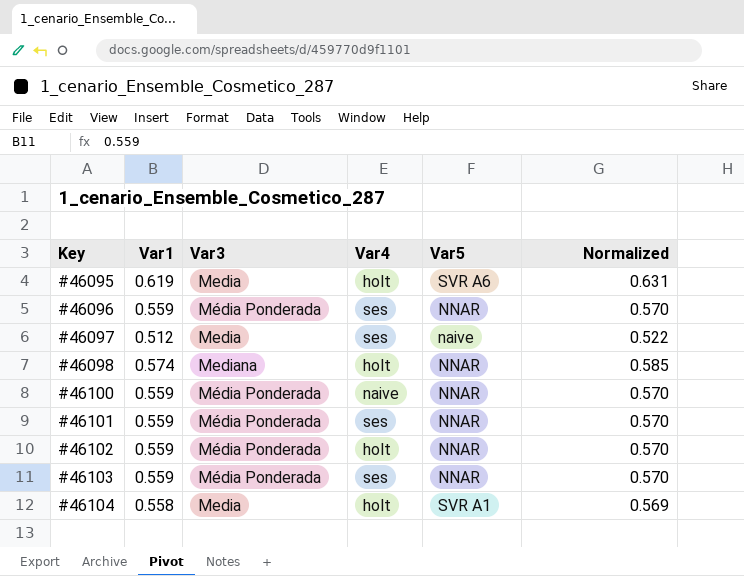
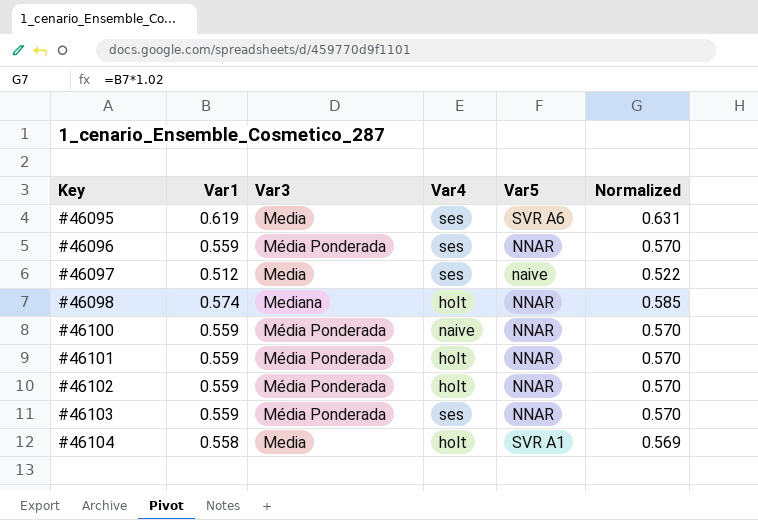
#46095 | Var4: holt -> ses
#46101 | Var4: ses -> holt

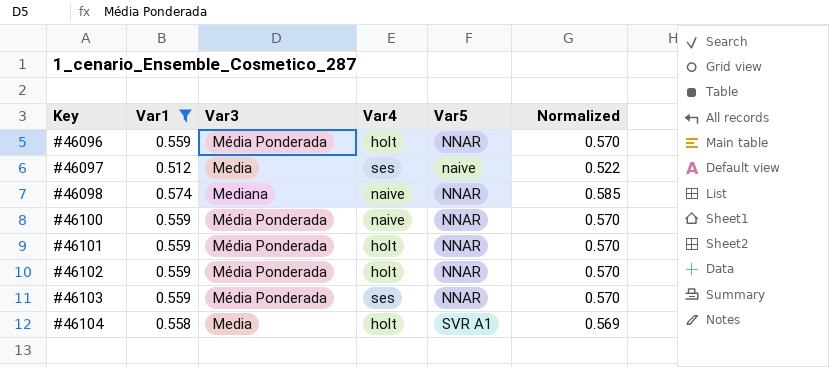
filter: none -> Var1 != 0.619
#46096 | Var4: ses -> holt
#46098 | Var4: holt -> naive

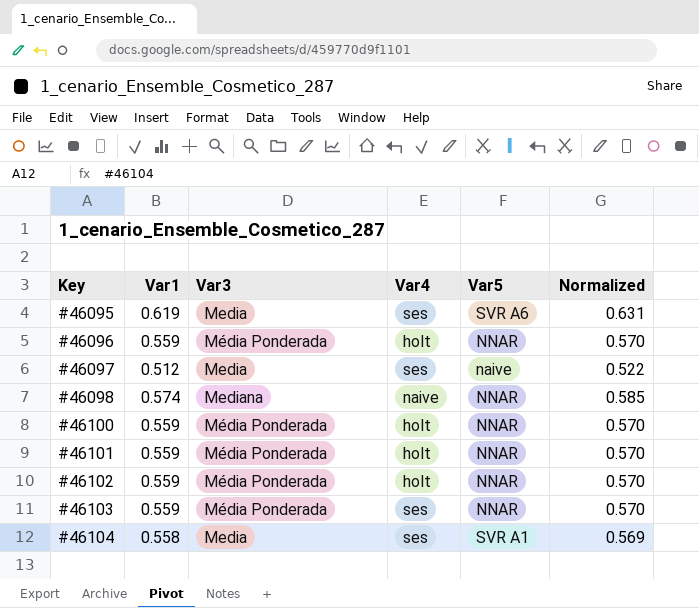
filter: Var1 != 0.619 -> none
#46100 | Var4: naive -> holt
#46104 | Var4: holt -> ses

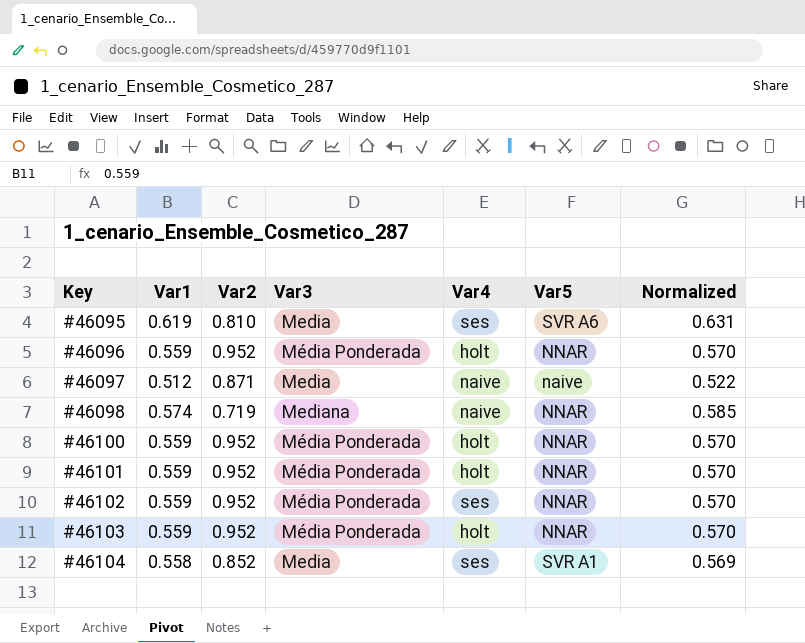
column Var2 | position: none -> 3
#46097 | Var4: ses -> naive
#46102 | Var4: holt -> ses
#46103 | Var4: ses -> holt

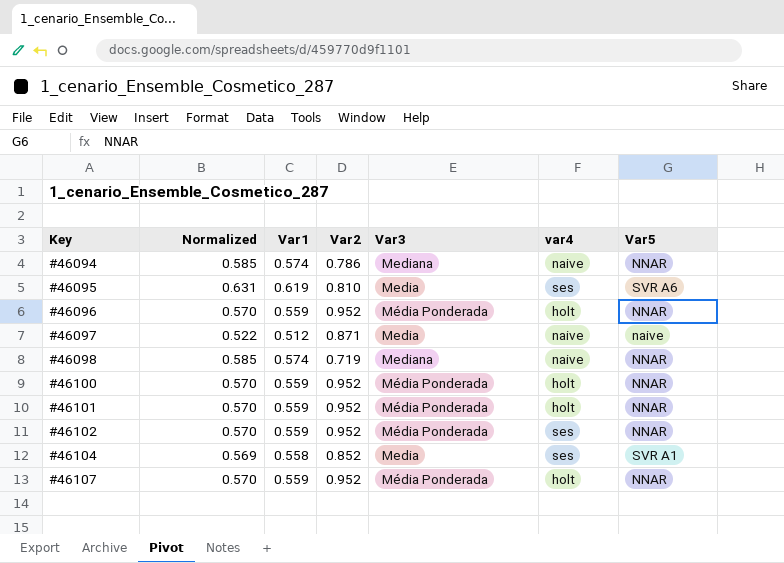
column Normalized | position: 7 -> 2
column name: Var4 -> var4
row #46103: 0.559 | 0.952 | Média Ponderada | holt | NNAR | 0.570 -> none
row #46094: none -> 0.585 | 0.574 | 0.786 | Mediana | naive | NNAR
row #46107: none -> 0.570 | 0.559 | 0.952 | Média Ponderada | holt | NNAR

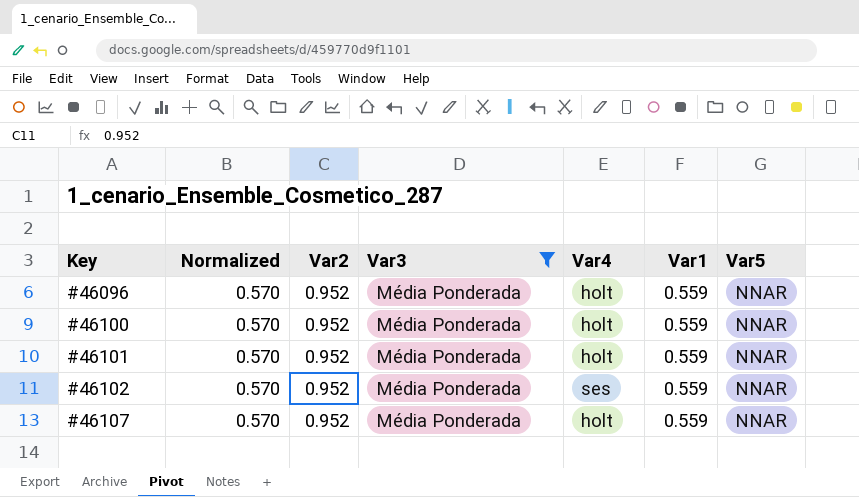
filter: none -> Var3 = Média Ponderada
column name: var4 -> Var4
column Var1 | position: 3 -> 6

